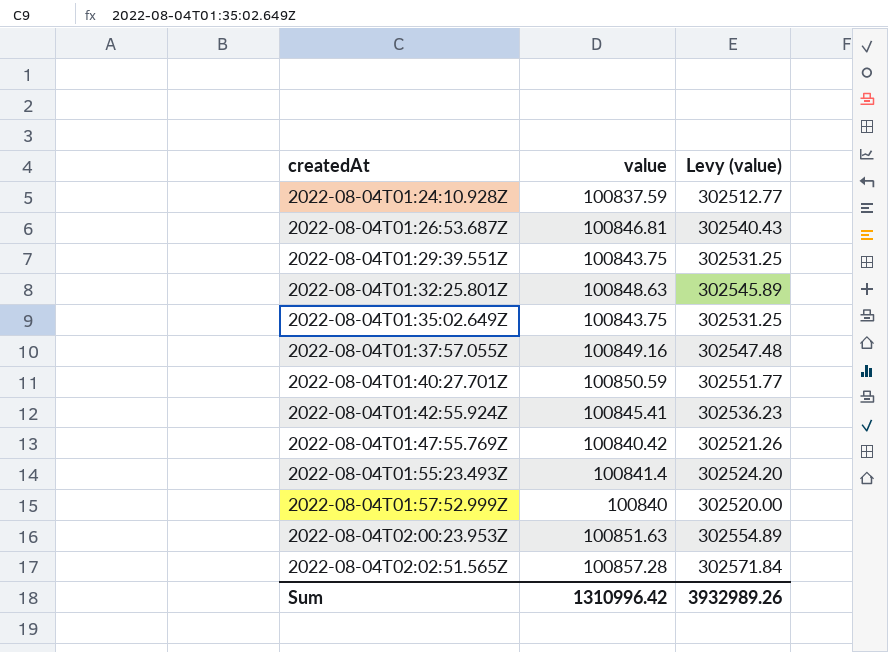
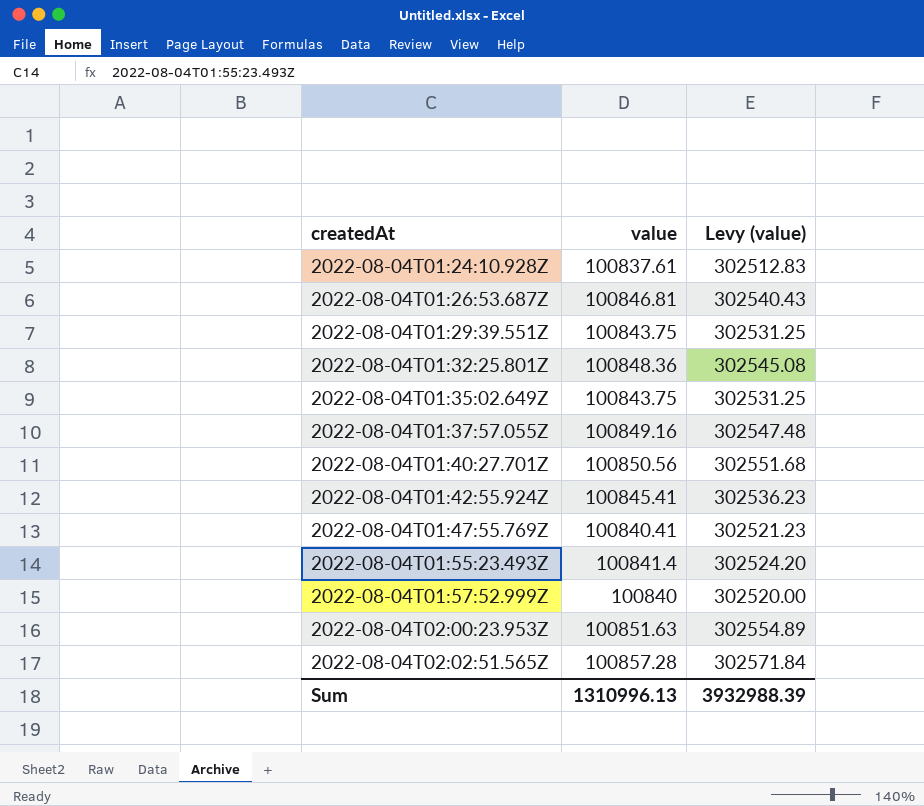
2022-08-04T01:24:10.928Z | value: 100837.59 -> 100837.61
2022-08-04T01:24:10.928Z | Levy (value): 302512.77 -> 302512.83
2022-08-04T01:32:25.801Z | value: 100848.63 -> 100848.36
2022-08-04T01:32:25.801Z | Levy (value): 302545.89 -> 302545.08
2022-08-04T01:40:27.701Z | value: 100850.59 -> 100850.56
2022-08-04T01:40:27.701Z | Levy (value): 302551.77 -> 302551.68
2022-08-04T01:47:55.769Z | value: 100840.42 -> 100840.41
2022-08-04T01:47:55.769Z | Levy (value): 302521.26 -> 302521.23
Sum | value: 1310996.42 -> 1310996.13
Sum | Levy (value): 3932989.26 -> 3932988.39

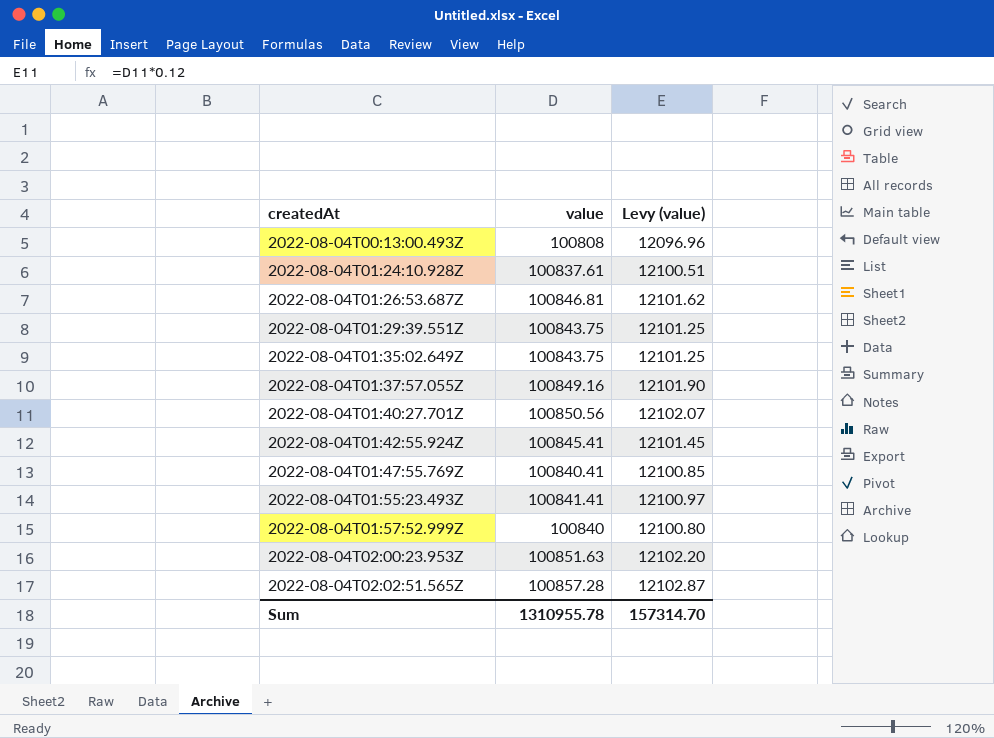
column Levy (value) | formula: [value] * 3 -> [value] * 0.12
row 2022-08-04T01:32:25.801Z: 100848.36 | 302545.08 -> none
row 2022-08-04T00:13:00.493Z: none -> 100808 | 12096.96
2022-08-04T01:55:23.493Z | value: 100841.4 -> 100841.41
Sum | value: 1310996.13 -> 1310955.78
Sum | Levy (value): 3932988.39 -> 157314.70

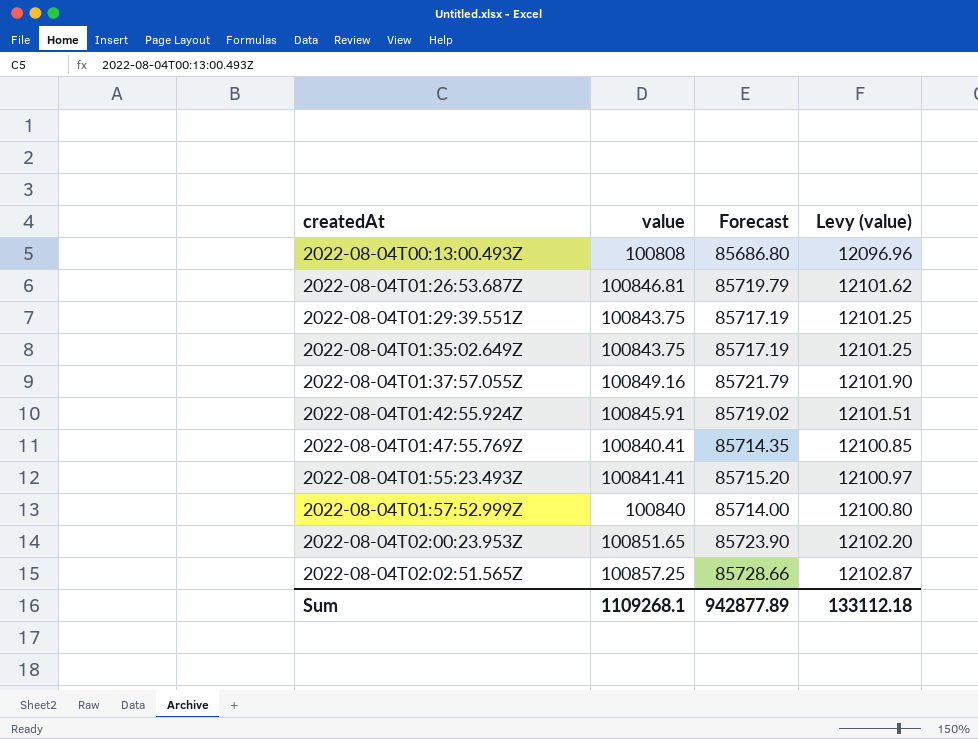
column Forecast | formula: none -> [value] * 0.85
row 2022-08-04T01:24:10.928Z: 100837.61 | 12100.51 -> none
row 2022-08-04T01:40:27.701Z: 100850.56 | 12102.07 -> none
2022-08-04T01:42:55.924Z | value: 100845.41 -> 100845.91
2022-08-04T01:42:55.924Z | Levy (value): 12101.45 -> 12101.51
2022-08-04T02:00:23.953Z | value: 100851.63 -> 100851.65
2022-08-04T02:02:51.565Z | value: 100857.28 -> 100857.25
Sum | value: 1310955.78 -> 1109268.1
Sum | Levy (value): 157314.70 -> 133112.18

